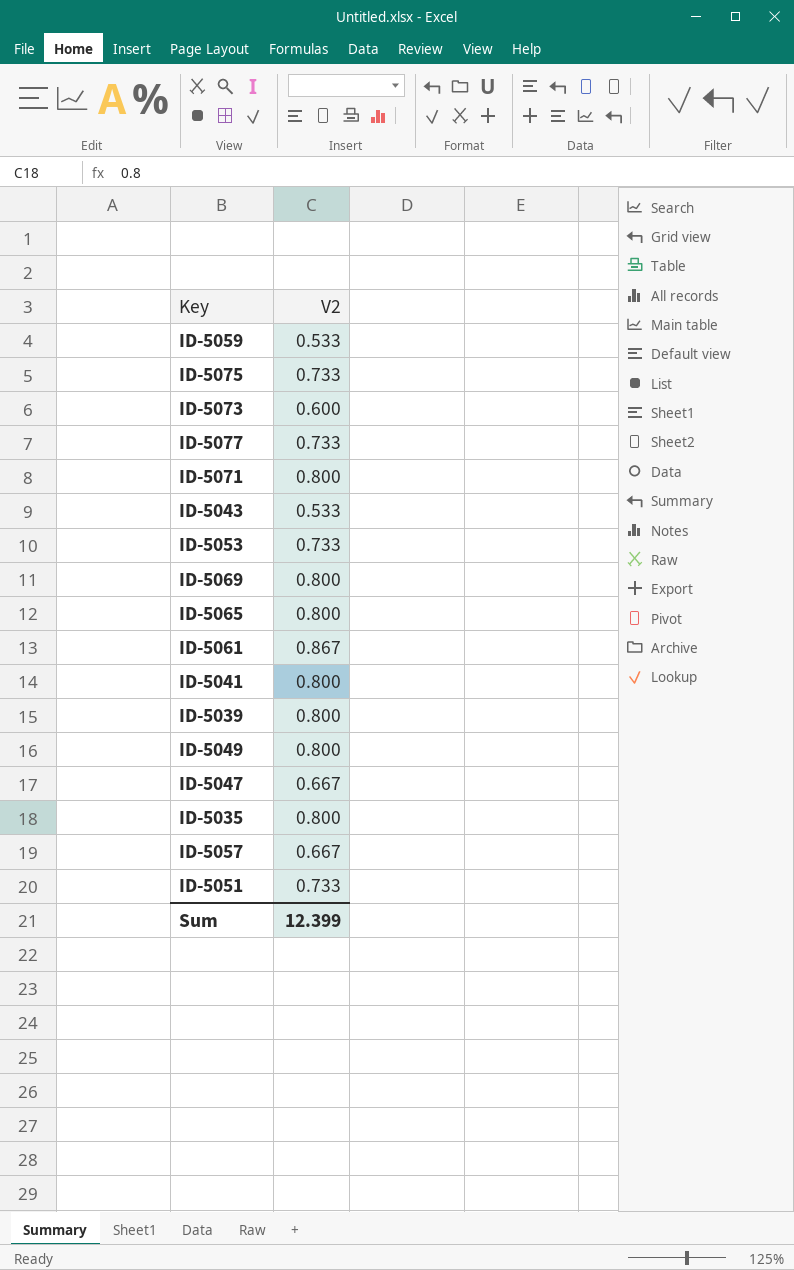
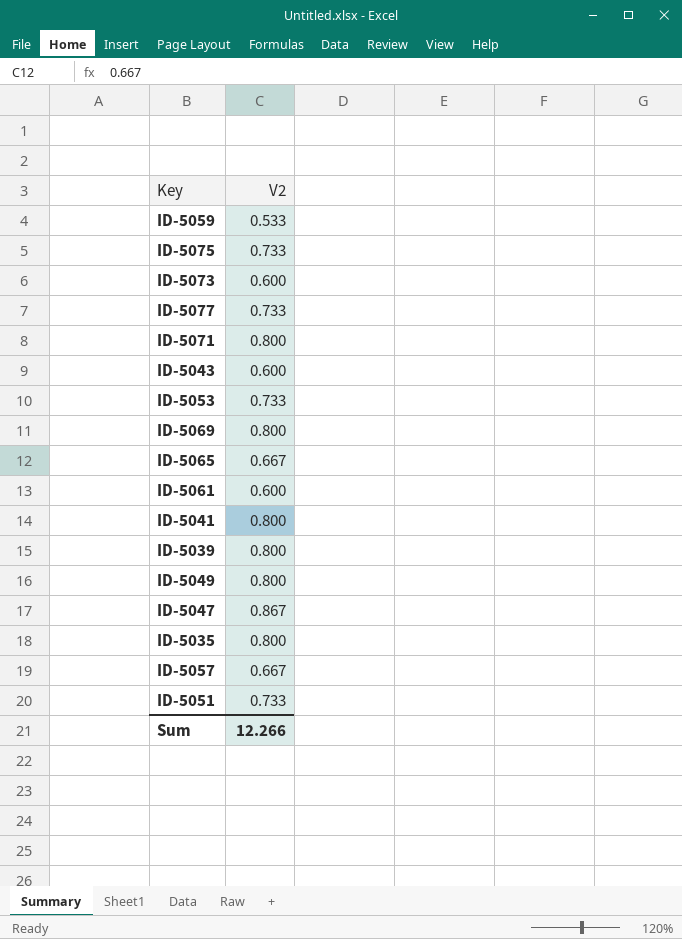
ID-5043 | V2: 0.533 -> 0.600
ID-5065 | V2: 0.800 -> 0.667
ID-5061 | V2: 0.867 -> 0.600
ID-5047 | V2: 0.667 -> 0.867
Sum | V2: 12.399 -> 12.266

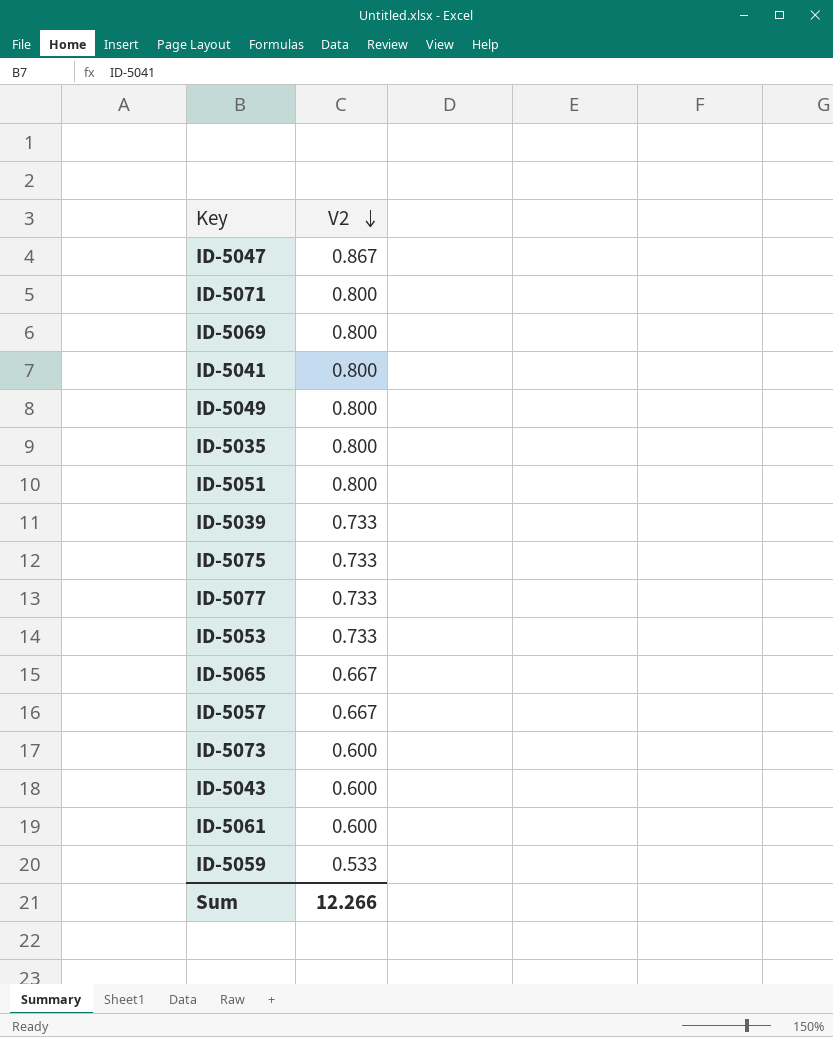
row order: none -> V2 descending
ID-5051 | V2: 0.733 -> 0.800
ID-5039 | V2: 0.800 -> 0.733

